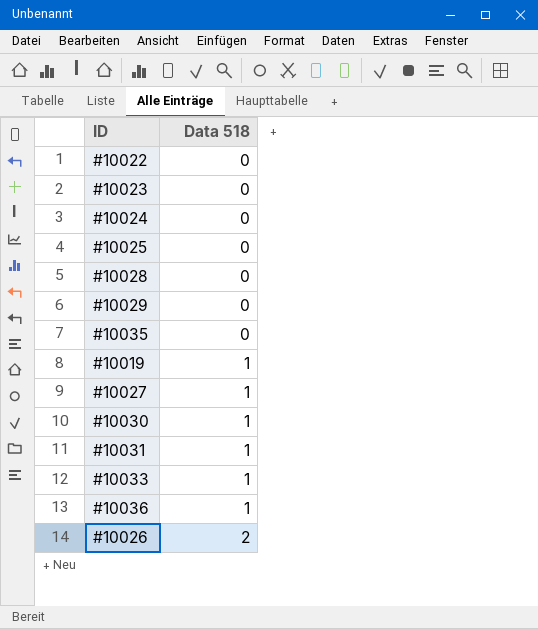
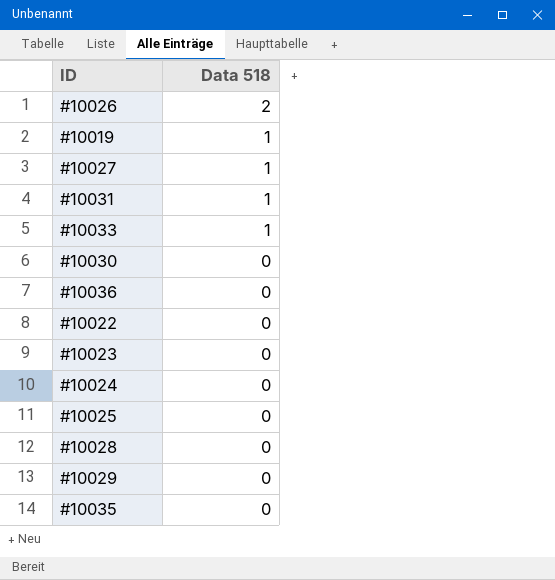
row order: Data 518 ascending -> Data 518 descending
#10030 | Data 518: 1 -> 0
#10036 | Data 518: 1 -> 0

